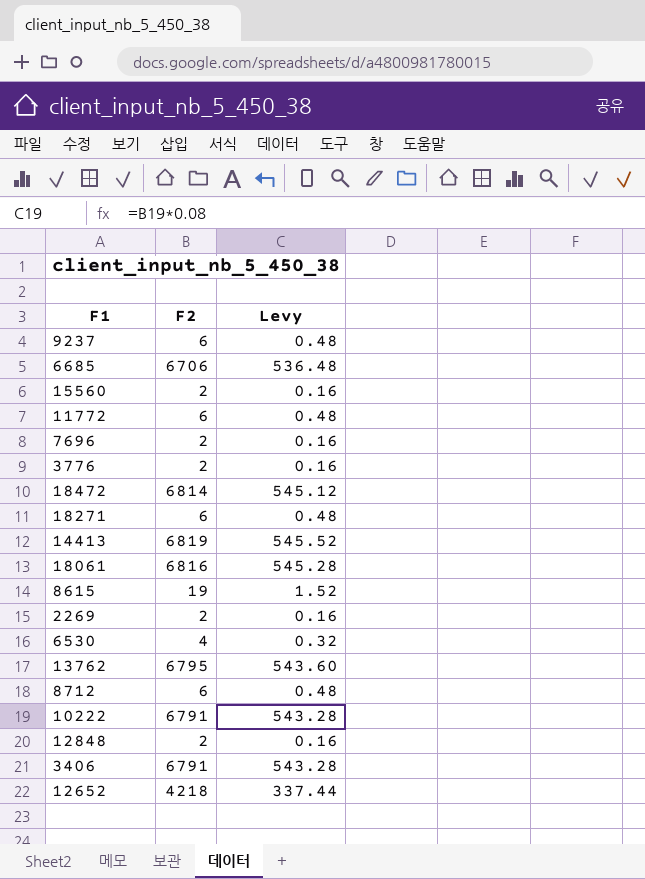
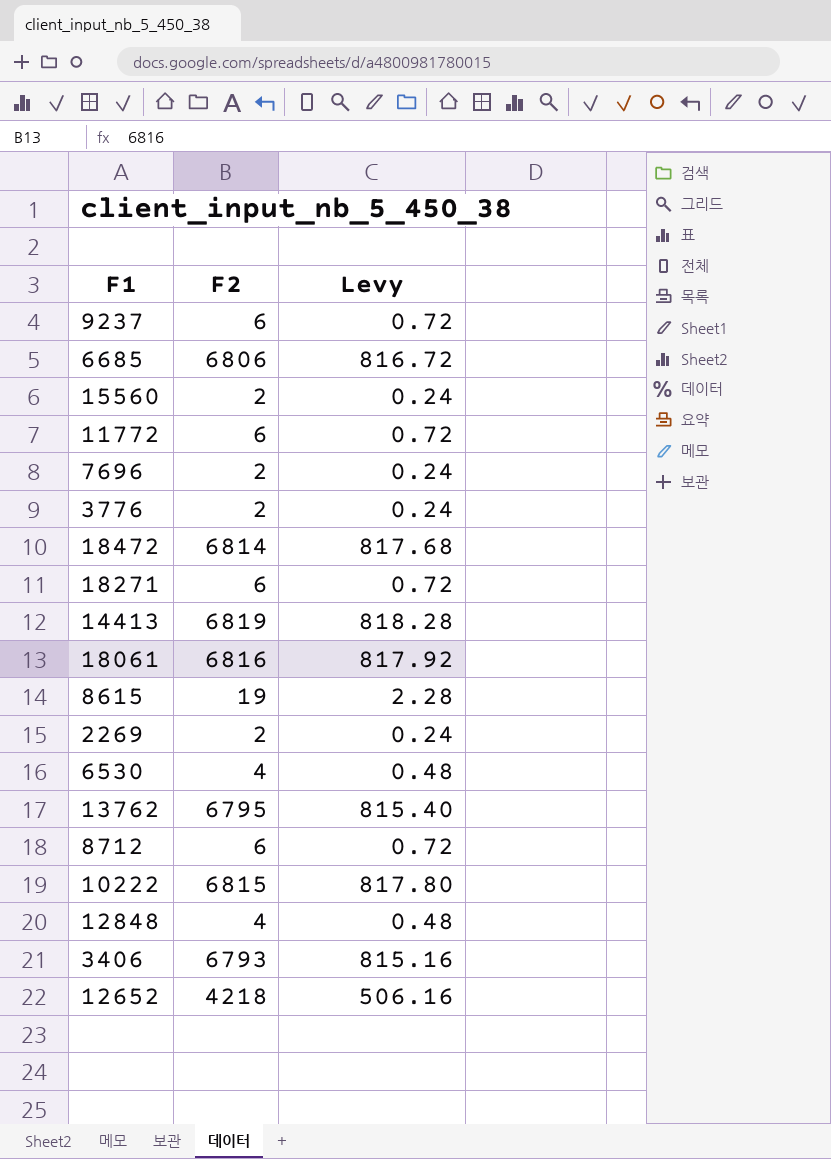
column Levy | formula: [F2] * 0.08 -> [F2] * 0.12
6685 | F2: 6706 -> 6806
10222 | F2: 6791 -> 6815
12848 | F2: 2 -> 4
3406 | F2: 6791 -> 6793

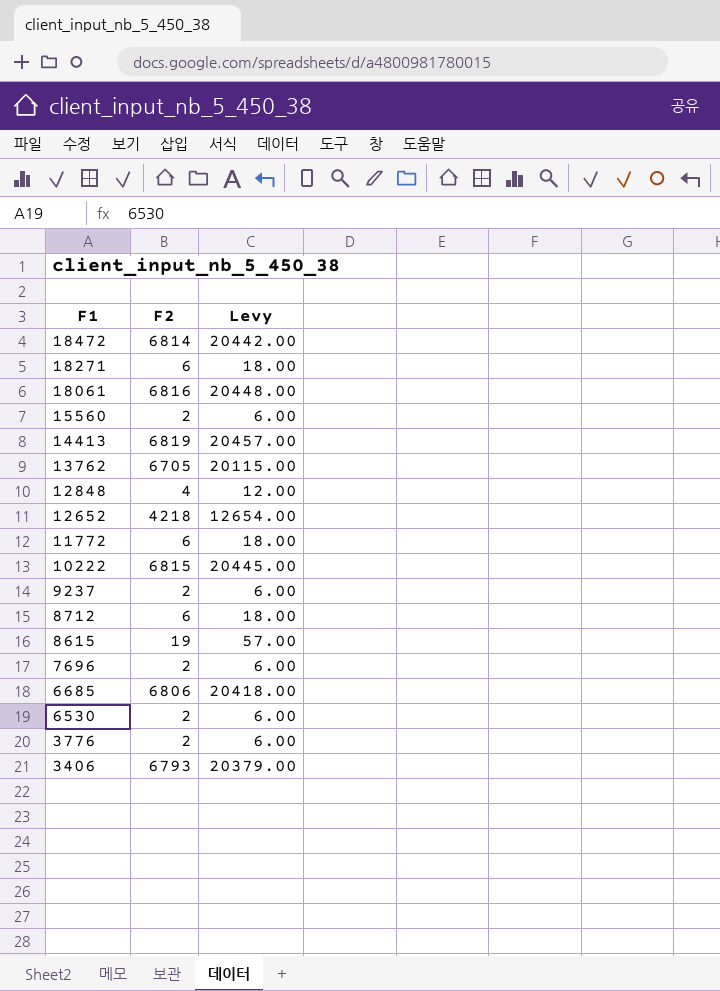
row order: none -> F1 descending
column Levy | formula: [F2] * 0.12 -> [F2] * 3
row 2269: 2 | 0.24 -> none
13762 | F2: 6795 -> 6705
9237 | F2: 6 -> 2
6530 | F2: 4 -> 2

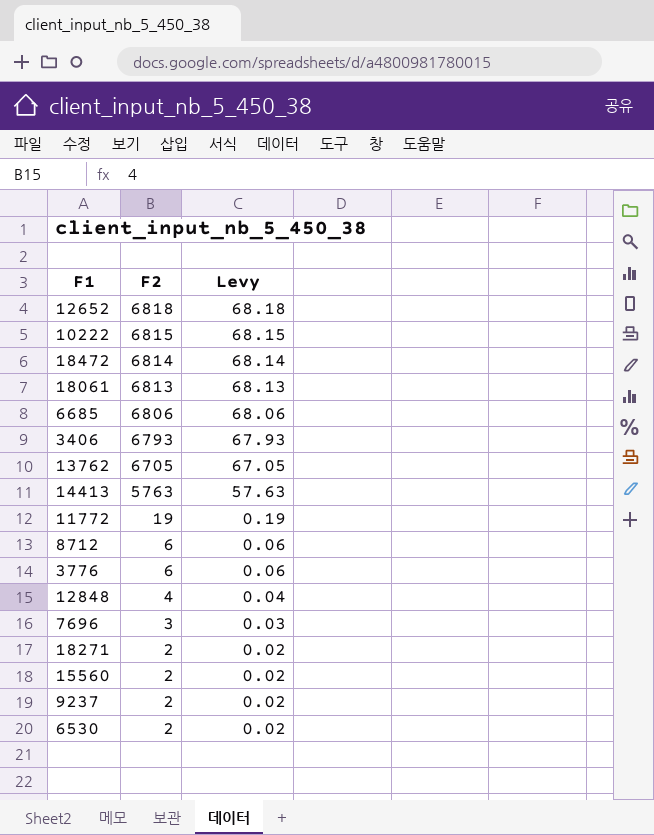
row order: F1 descending -> F2 descending
column Levy | formula: [F2] * 3 -> [F2] * 0.01
row 8615: 19 | 57.00 -> none
12652 | F2: 4218 -> 6818
18061 | F2: 6816 -> 6813
14413 | F2: 6819 -> 5763
11772 | F2: 6 -> 19
3776 | F2: 2 -> 6
7696 | F2: 2 -> 3
18271 | F2: 6 -> 2

